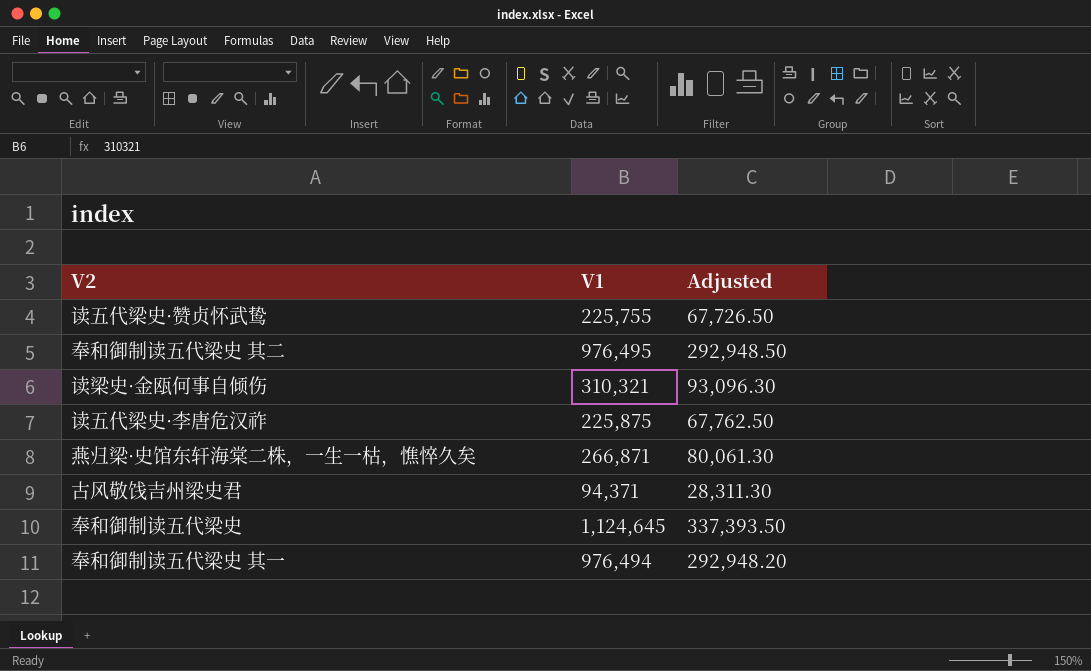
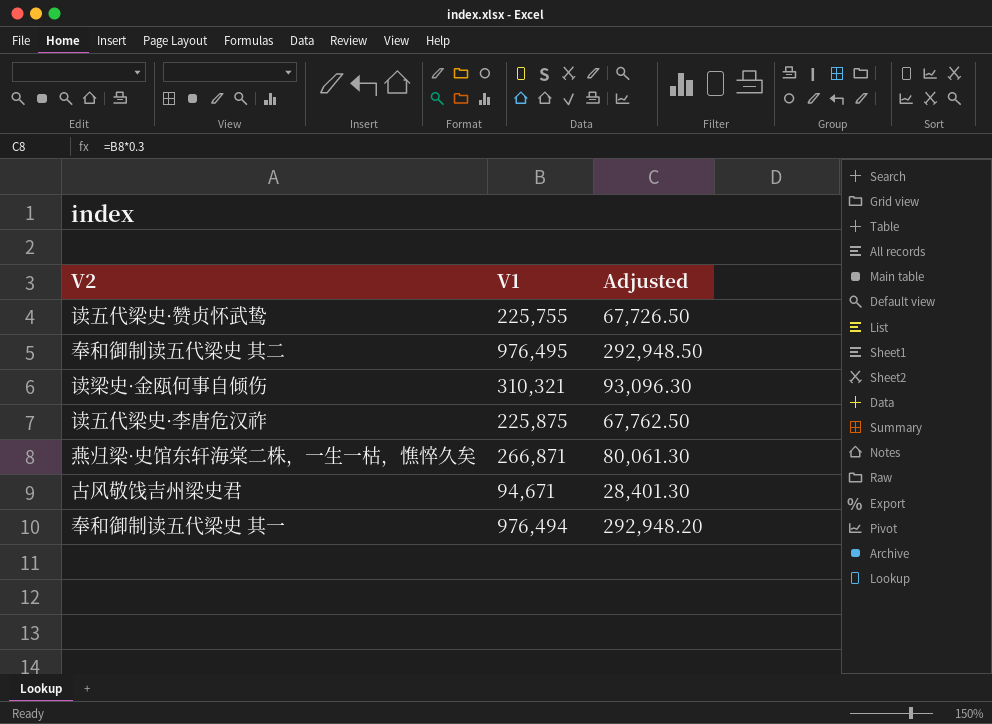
row 奉和御制读五代梁史: 1,124,645 | 337,393.50 -> none
古风敬饯吉州梁史君 | V1: 94,371 -> 94,671
古风敬饯吉州梁史君 | Adjusted: 28,311.30 -> 28,401.30

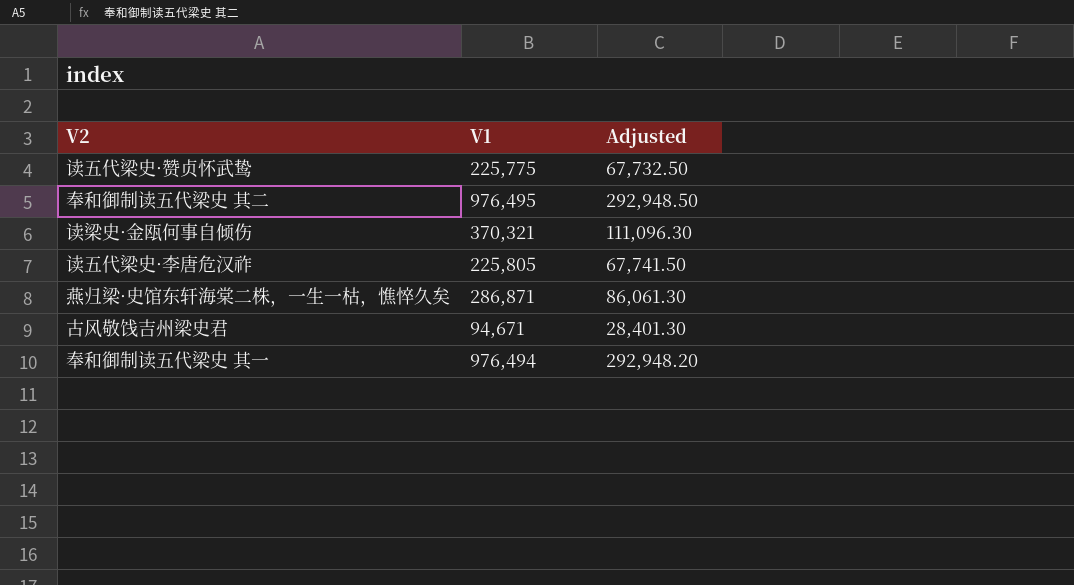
读五代梁史·赞贞怀武鸷 | V1: 225,755 -> 225,775
读五代梁史·赞贞怀武鸷 | Adjusted: 67,726.50 -> 67,732.50
读梁史·金瓯何事自倾伤 | V1: 310,321 -> 370,321
读梁史·金瓯何事自倾伤 | Adjusted: 93,096.30 -> 111,096.30
读五代梁史·李唐危汉祚 | V1: 225,875 -> 225,805
读五代梁史·李唐危汉祚 | Adjusted: 67,762.50 -> 67,741.50
燕归梁·史馆东轩海棠二株，一生一枯，憔悴久矣 | V1: 266,871 -> 286,871
燕归梁·史馆东轩海棠二株，一生一枯，憔悴久矣 | Adjusted: 80,061.30 -> 86,061.30

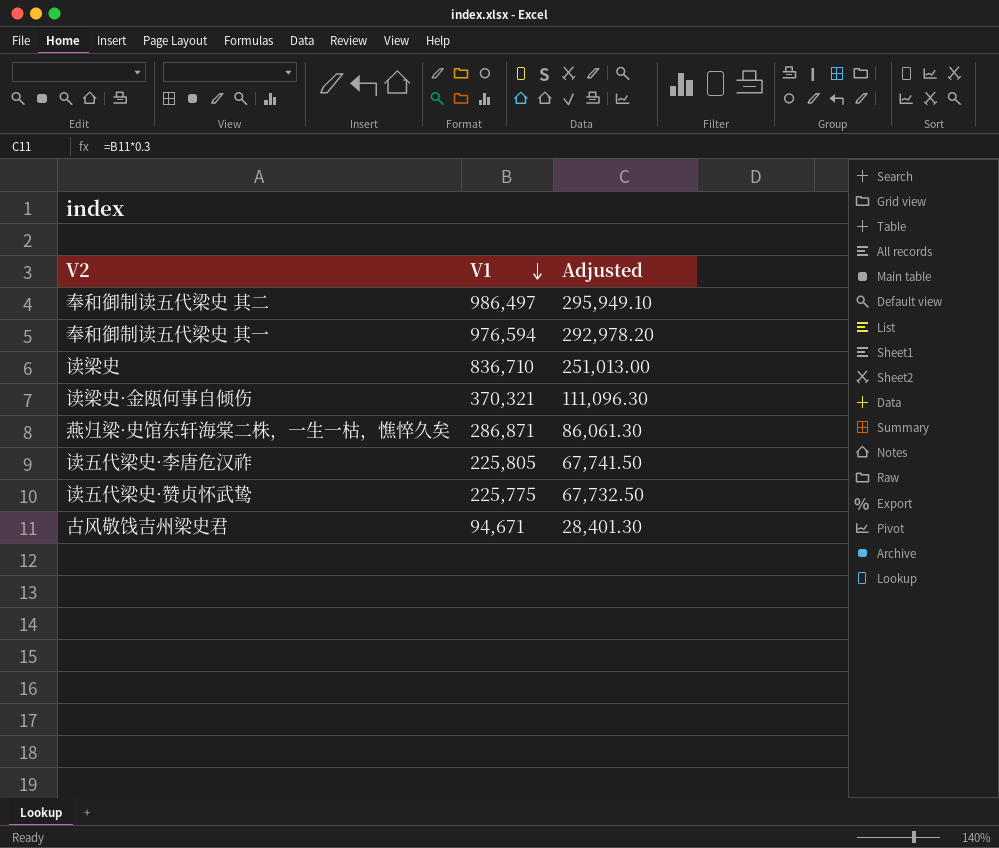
row order: none -> V1 descending
奉和御制读五代梁史 其二 | V1: 976,495 -> 986,497
奉和御制读五代梁史 其二 | Adjusted: 292,948.50 -> 295,949.10
奉和御制读五代梁史 其一 | V1: 976,494 -> 976,594
奉和御制读五代梁史 其一 | Adjusted: 292,948.20 -> 292,978.20
row 读梁史: none -> 836,710 | 251,013.00

